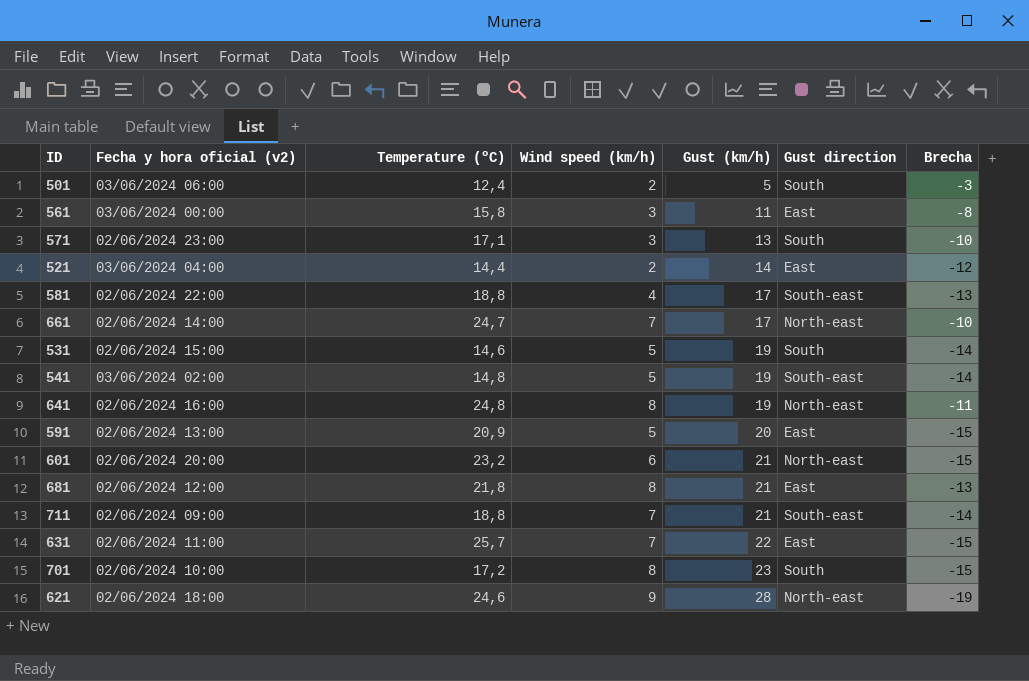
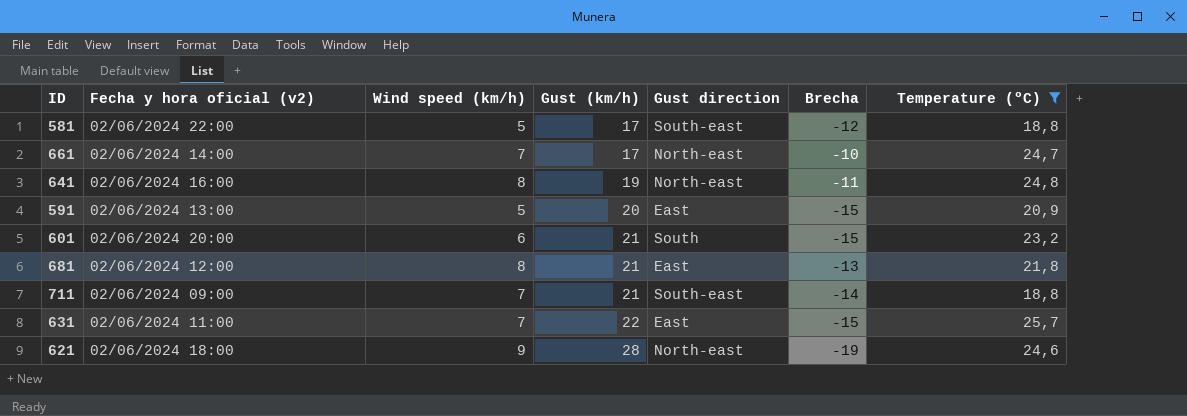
filter: none -> Temperature (ºC) >= 18,8
column Temperature (ºC) | position: 3 -> 7
581 | Wind speed (km/h): 4 -> 5
581 | Brecha: -13 -> -12
601 | Gust direction: North-east -> South

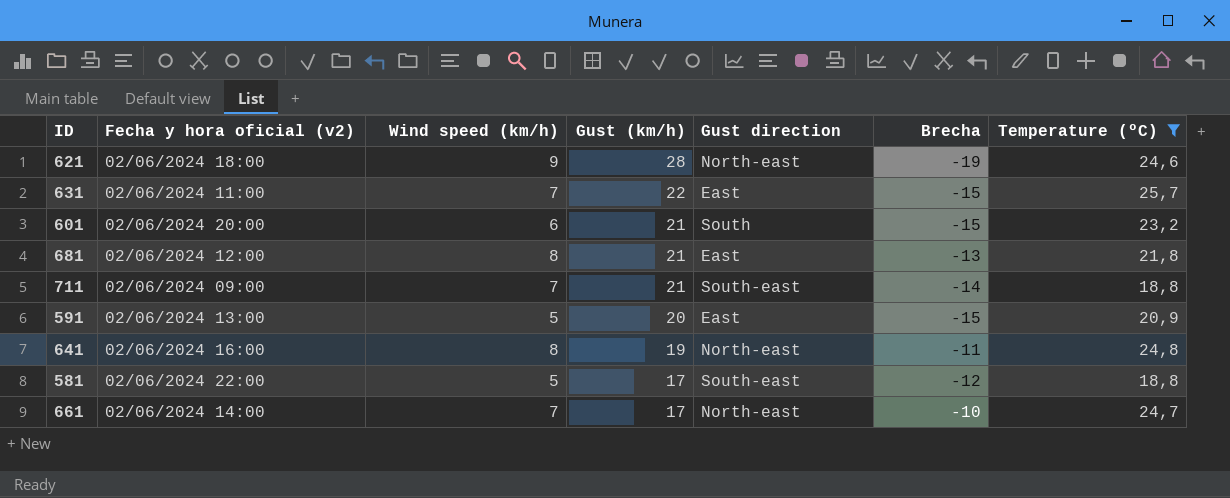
row order: Gust (km/h) ascending -> Gust (km/h) descending

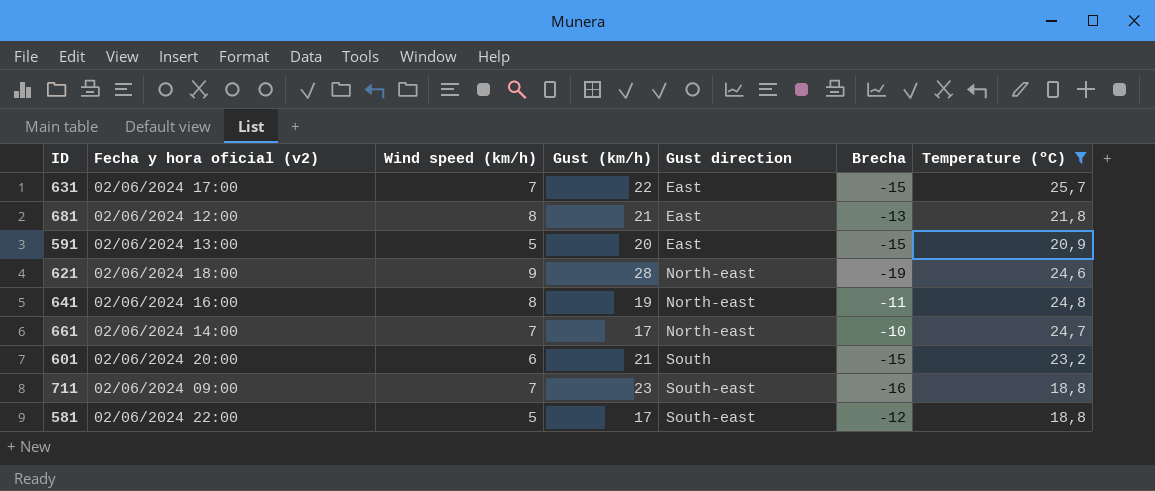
row order: Gust (km/h) descending -> Gust direction ascending
631 | Fecha y hora oficial (v2): 02/06/2024 11:00 -> 02/06/2024 17:00
711 | Gust (km/h): 21 -> 23
711 | Brecha: -14 -> -16

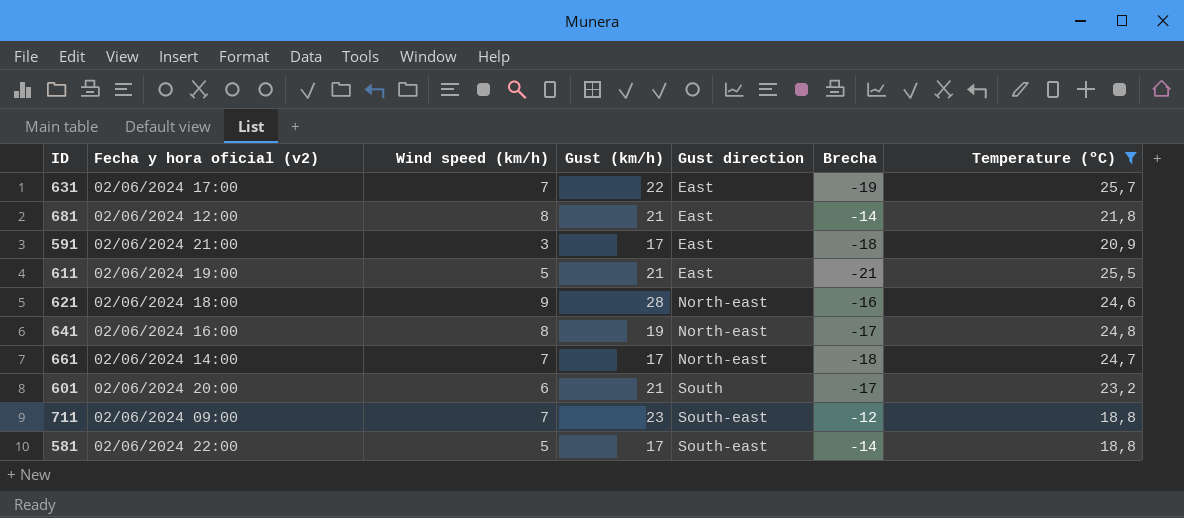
column Brecha | formula: [Wind speed (km/h)] - [Gust (km/h)] -> [Wind speed (km/h)] - [Temperature (ºC)]
591 | Fecha y hora oficial (v2): 02/06/2024 13:00 -> 02/06/2024 21:00
591 | Wind speed (km/h): 5 -> 3
591 | Gust (km/h): 20 -> 17
row 611: none -> 02/06/2024 19:00 | 5 | 21 | East | -21 | 25,5

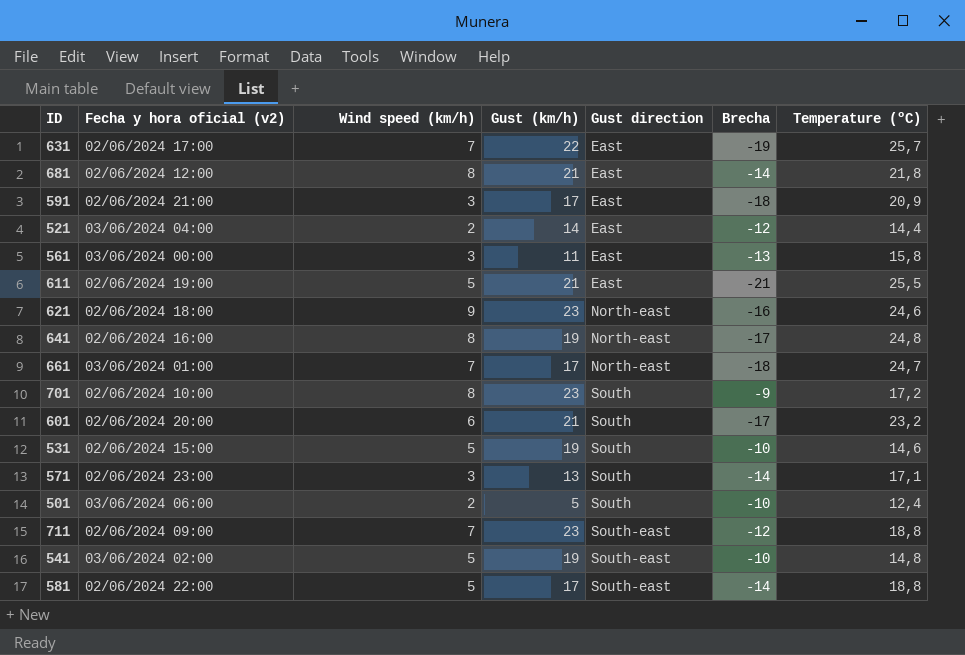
filter: Temperature (ºC) >= 18,8 -> none
621 | Gust (km/h): 28 -> 23
661 | Fecha y hora oficial (v2): 02/06/2024 14:00 -> 03/06/2024 01:00

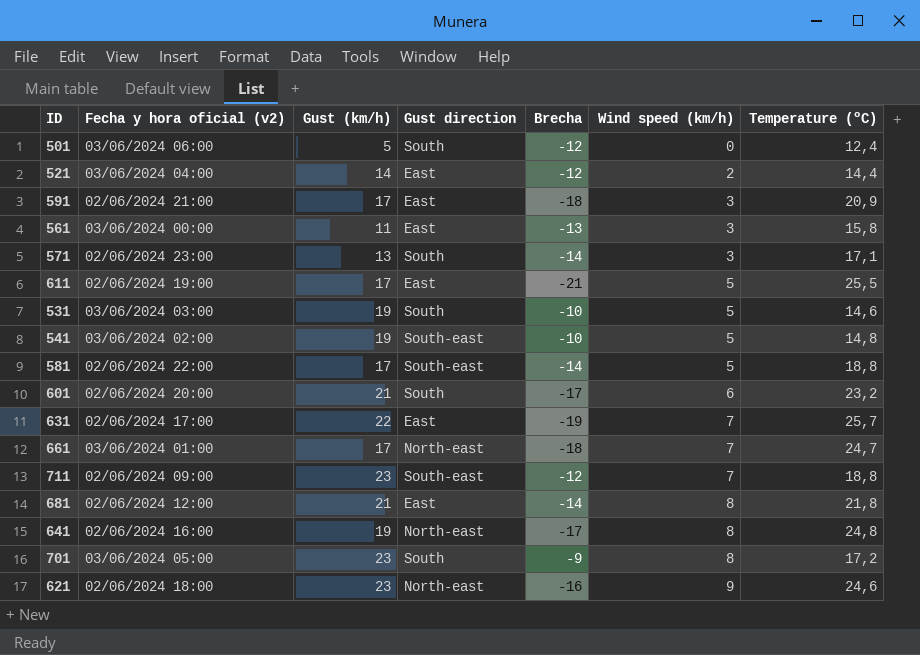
row order: Gust direction ascending -> Wind speed (km/h) ascending
column Wind speed (km/h) | position: 3 -> 6
501 | Brecha: -10 -> -12
501 | Wind speed (km/h): 2 -> 0
611 | Gust (km/h): 21 -> 17
531 | Fecha y hora oficial (v2): 02/06/2024 15:00 -> 03/06/2024 03:00
701 | Fecha y hora oficial (v2): 02/06/2024 10:00 -> 03/06/2024 05:00

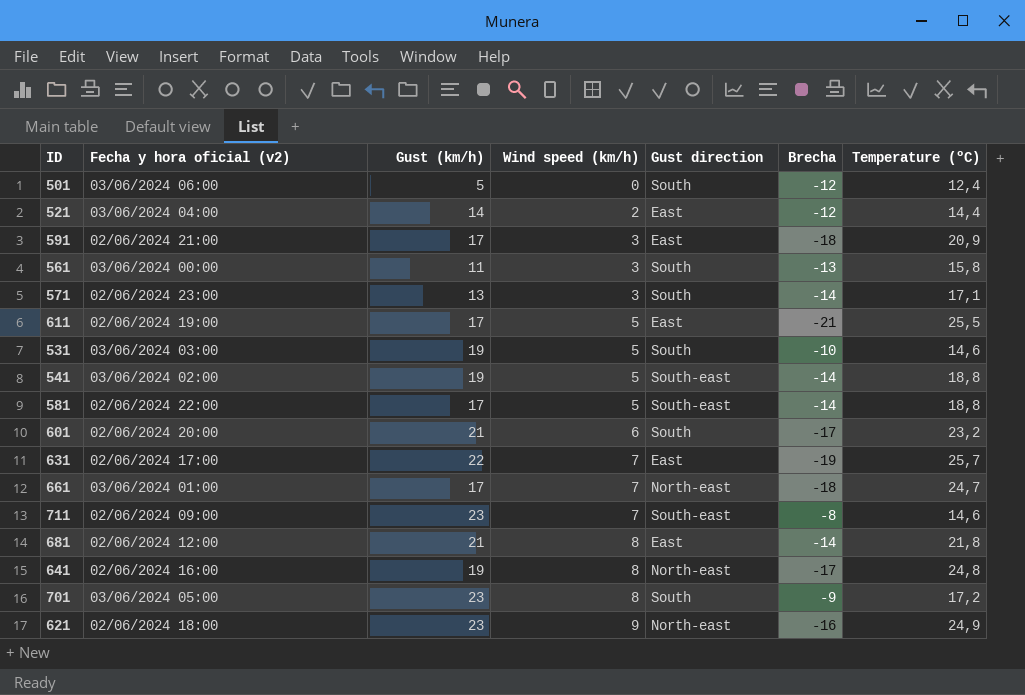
column Wind speed (km/h) | position: 6 -> 4
561 | Gust direction: East -> South
541 | Brecha: -10 -> -14
541 | Temperature (ºC): 14,8 -> 18,8
711 | Brecha: -12 -> -8
711 | Temperature (ºC): 18,8 -> 14,6
621 | Temperature (ºC): 24,6 -> 24,9

